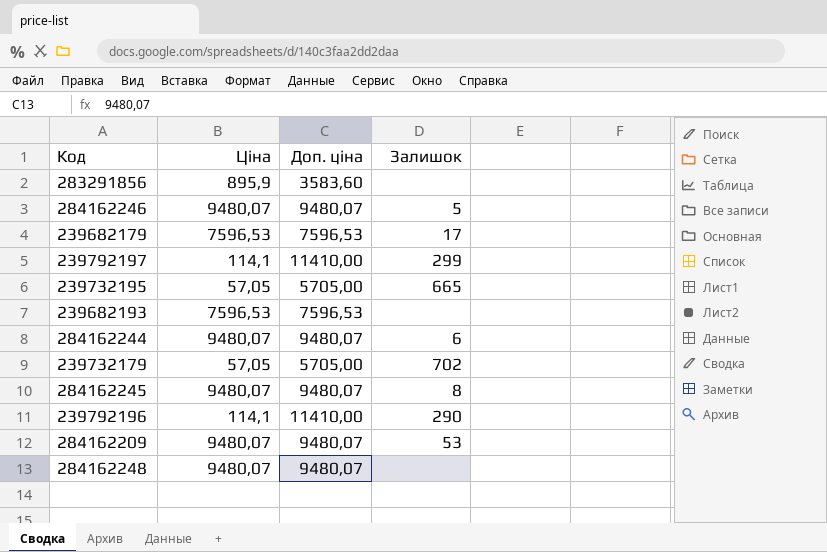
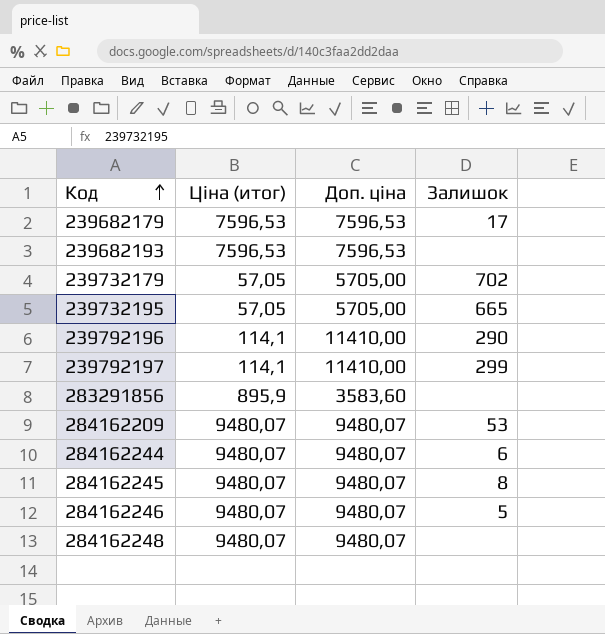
row order: none -> Код ascending
column name: Ціна -> Ціна (итог)

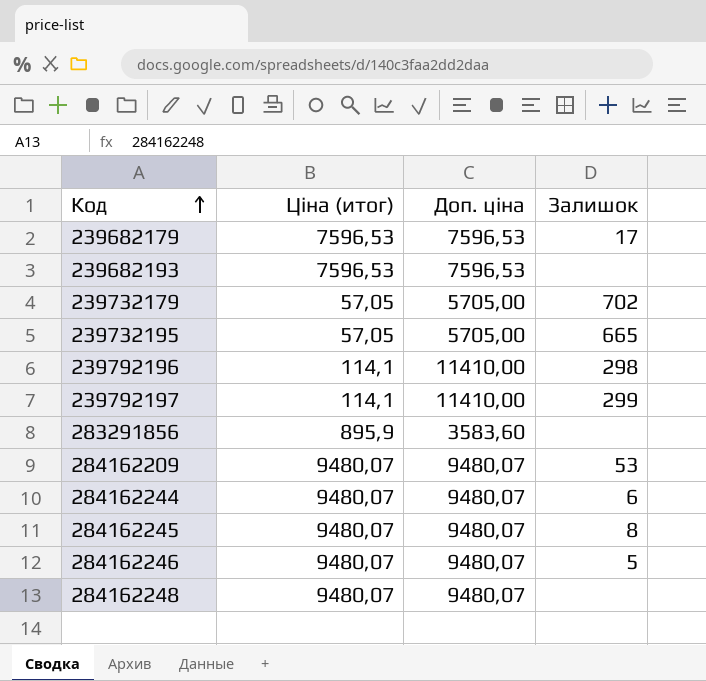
239792196 | Залишок: 290 -> 298

